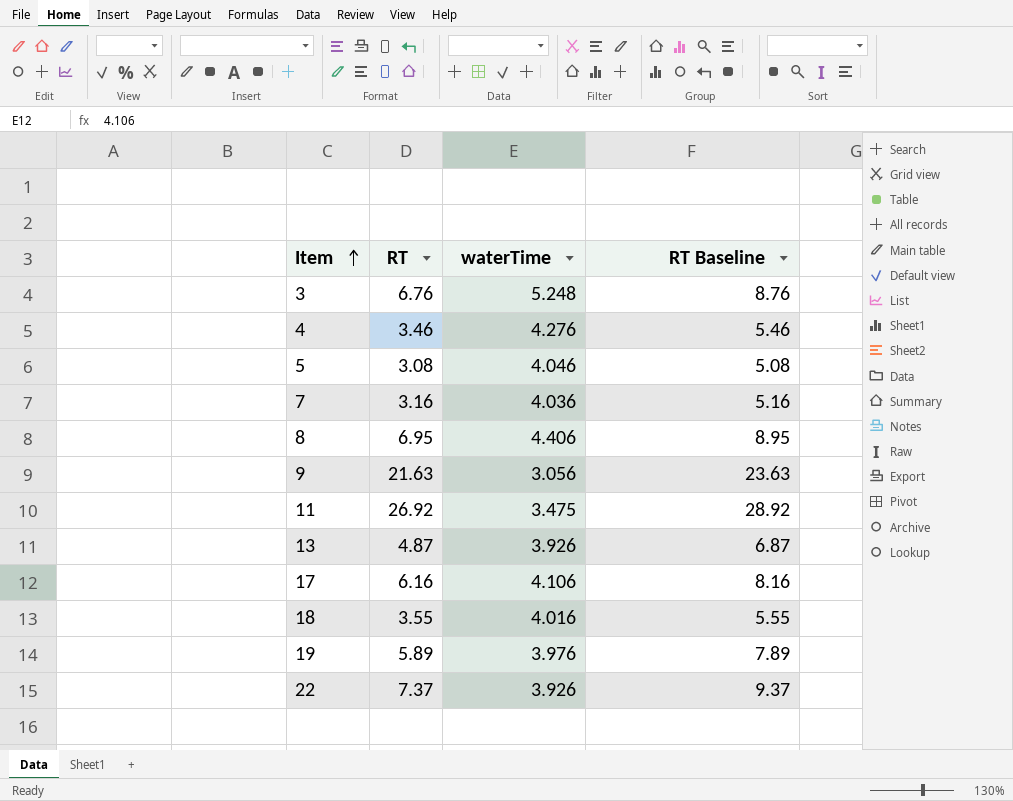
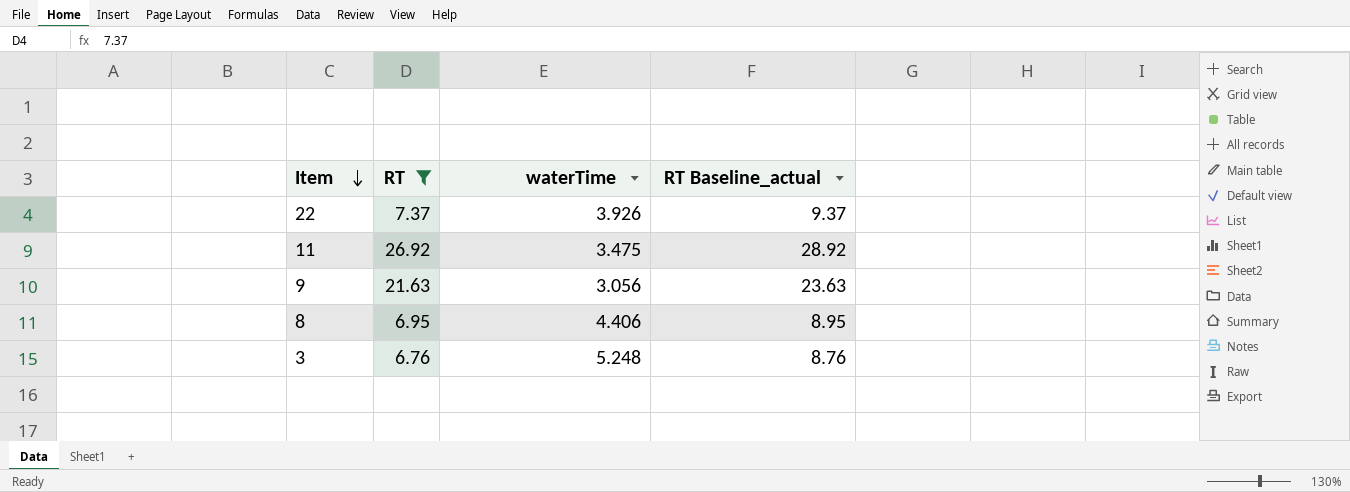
filter: none -> RT >= 6.76
row order: Item ascending -> Item descending
column name: RT Baseline -> RT Baseline_actual

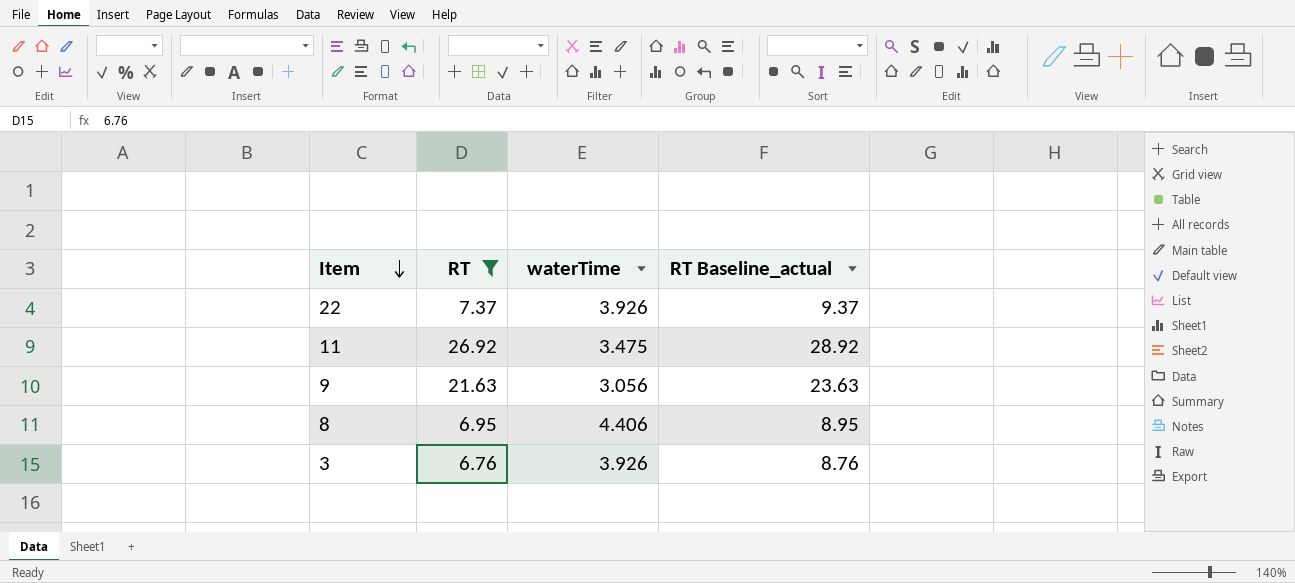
3 | waterTime: 5.248 -> 3.926

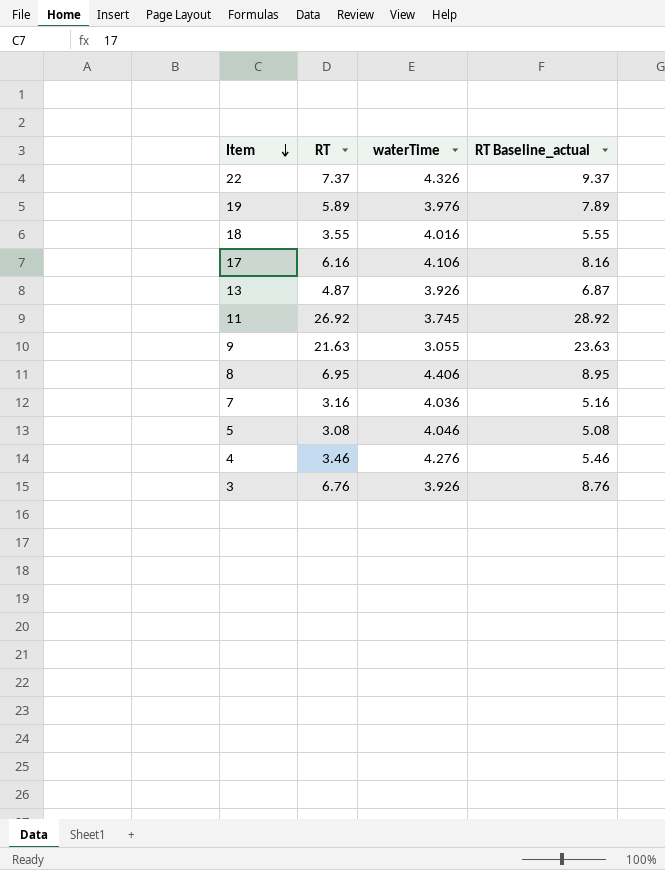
filter: RT >= 6.76 -> none
22 | waterTime: 3.926 -> 4.326
11 | waterTime: 3.475 -> 3.745
9 | waterTime: 3.056 -> 3.055

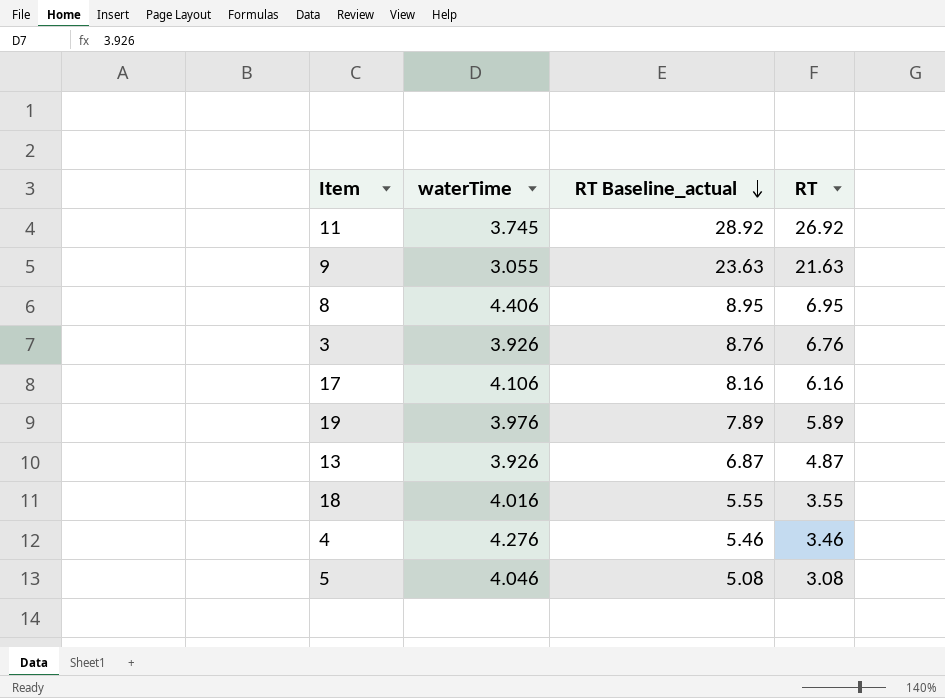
row order: Item descending -> RT Baseline_actual descending
column RT | position: 2 -> 4
row 22: 7.37 | 4.326 | 9.37 -> none
row 7: 3.16 | 4.036 | 5.16 -> none

